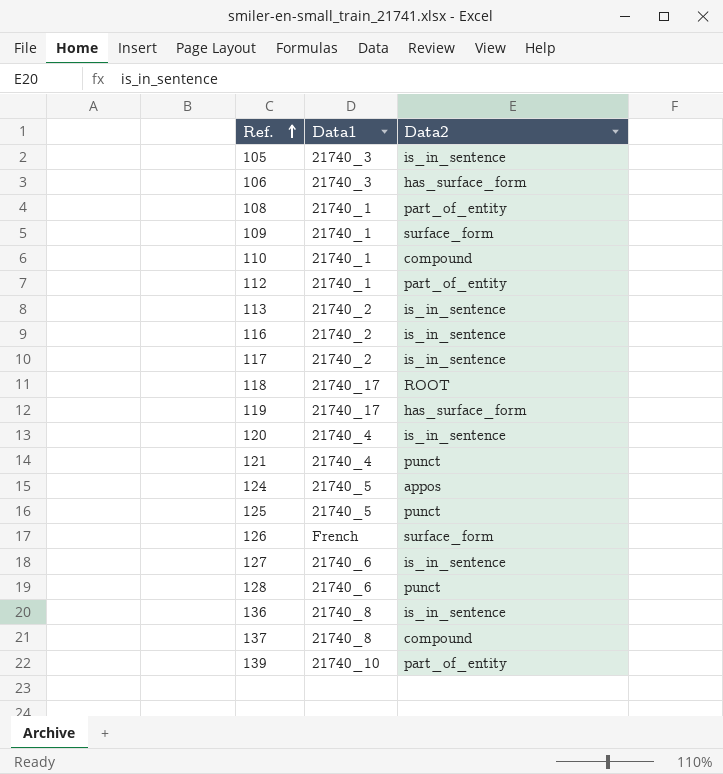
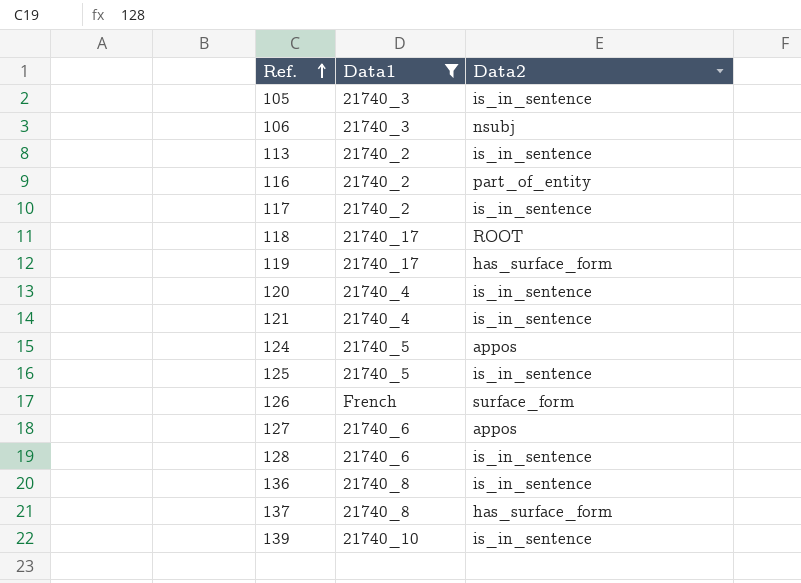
filter: none -> Data1 != 21740_1
106 | Data2: has_surface_form -> nsubj
116 | Data2: is_in_sentence -> part_of_entity
121 | Data2: punct -> is_in_sentence
125 | Data2: punct -> is_in_sentence
127 | Data2: is_in_sentence -> appos
128 | Data2: punct -> is_in_sentence
137 | Data2: compound -> has_surface_form
139 | Data2: part_of_entity -> is_in_sentence

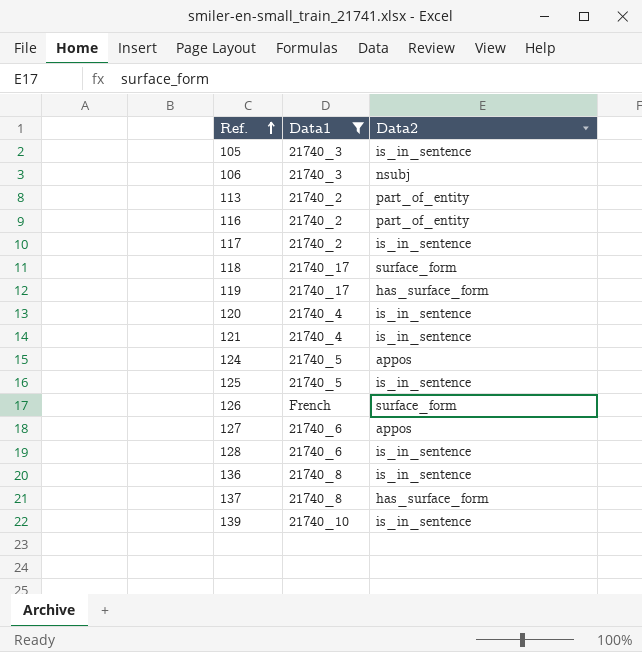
113 | Data2: is_in_sentence -> part_of_entity
118 | Data2: ROOT -> surface_form

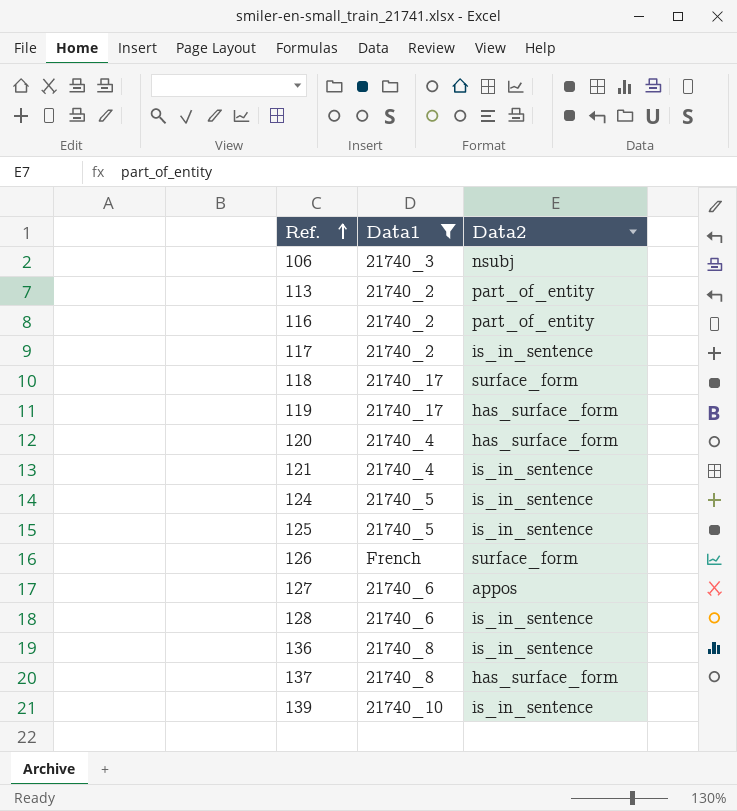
row 105: 21740_3 | is_in_sentence -> none
120 | Data2: is_in_sentence -> has_surface_form
124 | Data2: appos -> is_in_sentence

